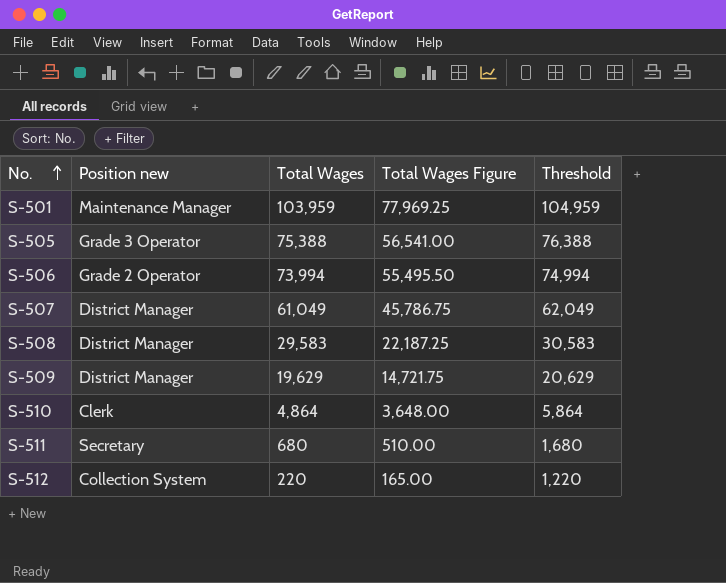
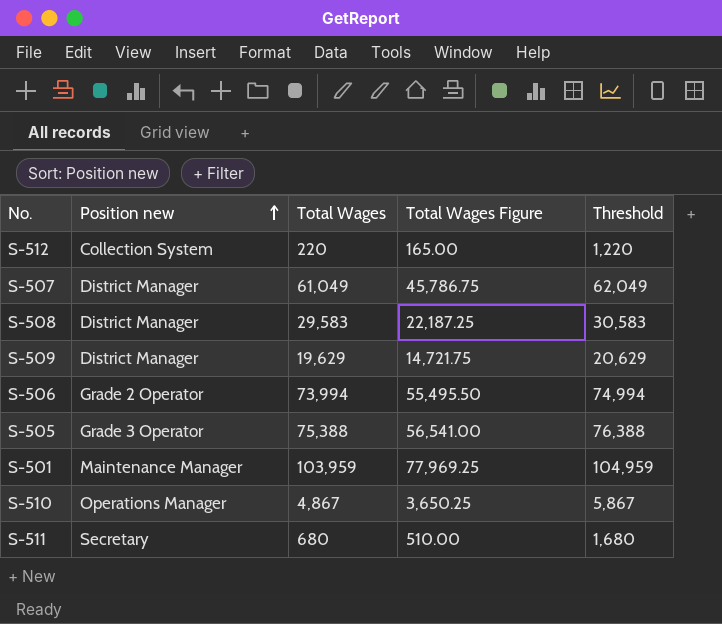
row order: No. ascending -> Position new ascending
S-510 | Position new: Clerk -> Operations Manager
S-510 | Total Wages: 4,864 -> 4,867
S-510 | Total Wages Figure: 3,648.00 -> 3,650.25
S-510 | Threshold: 5,864 -> 5,867

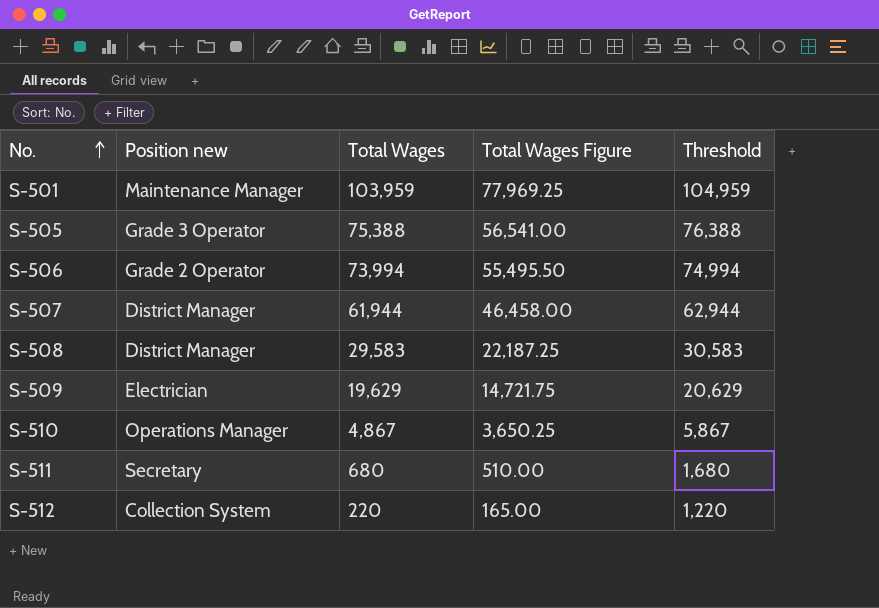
row order: Position new ascending -> No. ascending
S-507 | Total Wages: 61,049 -> 61,944
S-507 | Total Wages Figure: 45,786.75 -> 46,458.00
S-507 | Threshold: 62,049 -> 62,944
S-509 | Position new: District Manager -> Electrician

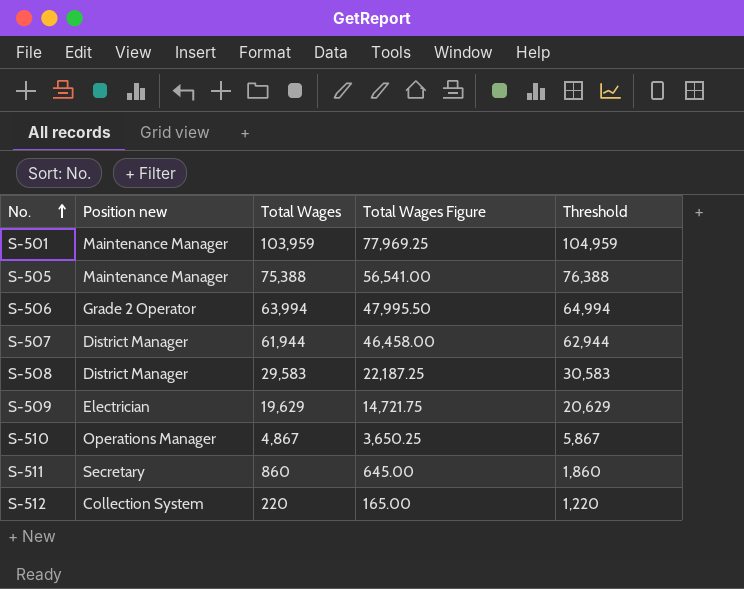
S-505 | Position new: Grade 3 Operator -> Maintenance Manager
S-506 | Total Wages: 73,994 -> 63,994
S-506 | Total Wages Figure: 55,495.50 -> 47,995.50
S-506 | Threshold: 74,994 -> 64,994
S-511 | Total Wages: 680 -> 860
S-511 | Total Wages Figure: 510.00 -> 645.00
S-511 | Threshold: 1,680 -> 1,860

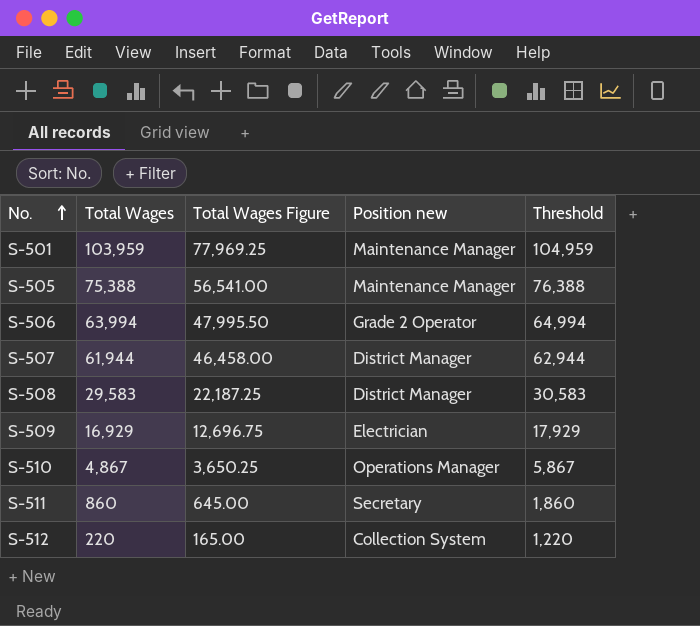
column Position new | position: 2 -> 4
S-509 | Total Wages: 19,629 -> 16,929
S-509 | Total Wages Figure: 14,721.75 -> 12,696.75
S-509 | Threshold: 20,629 -> 17,929

